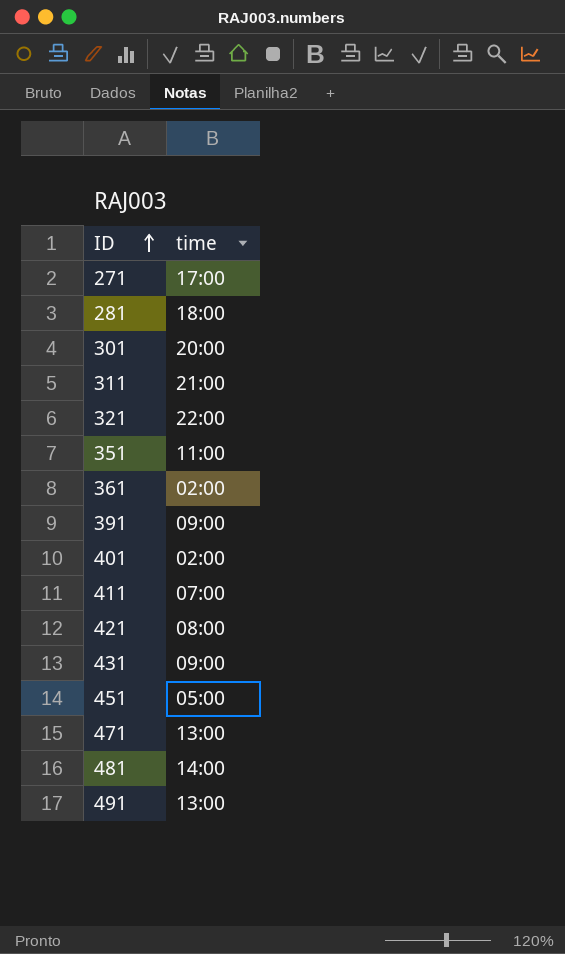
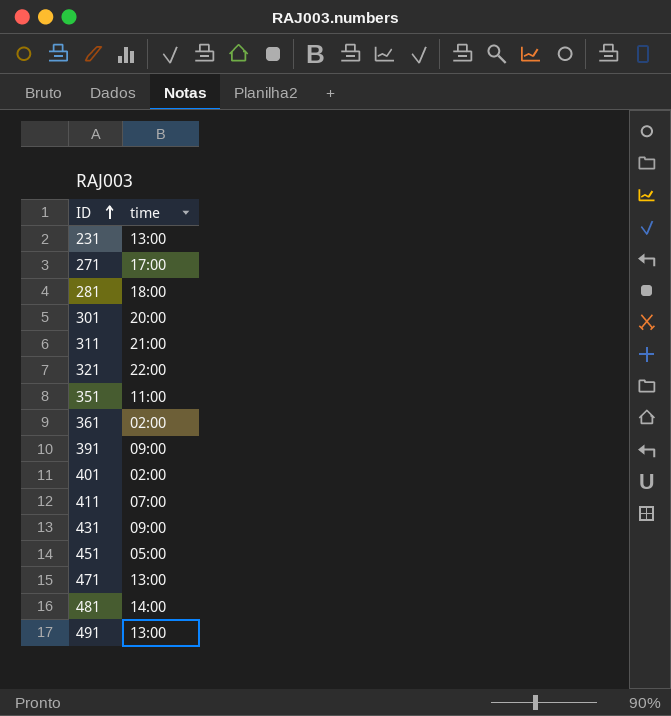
row 421: 08:00 -> none
row 231: none -> 13:00

